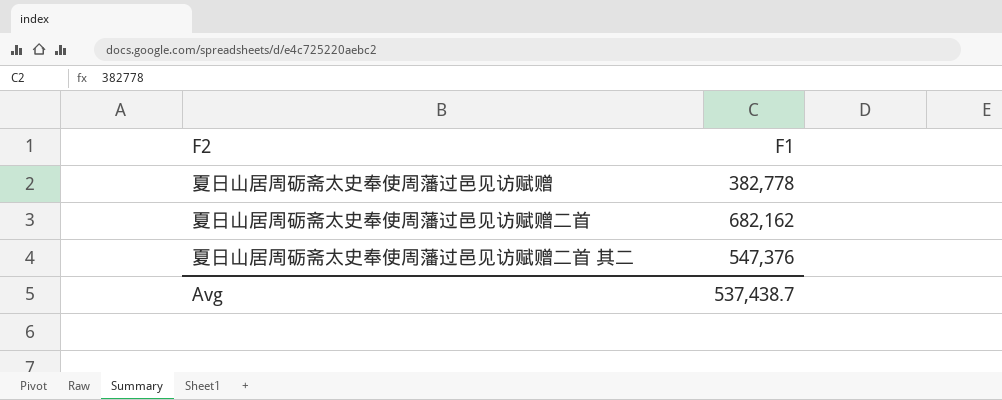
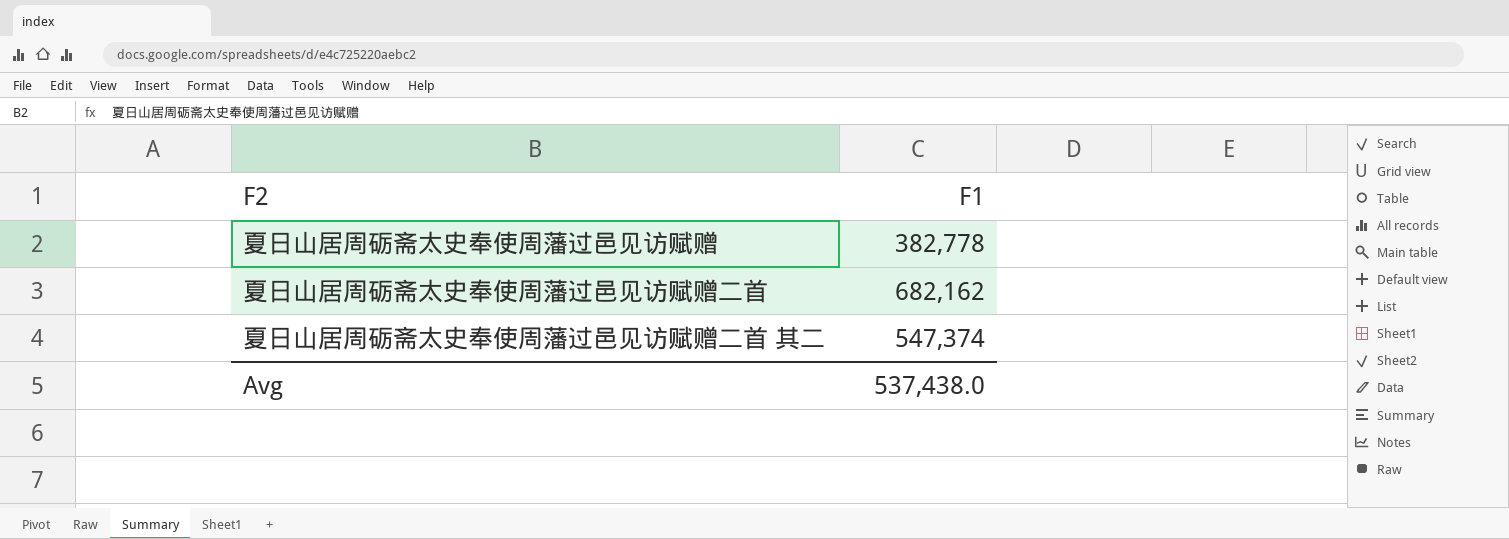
夏日山居周砺斋太史奉使周藩过邑见访赋赠二首 其二 | F1: 547,376 -> 547,374
Avg | F1: 537,438.7 -> 537,438.0

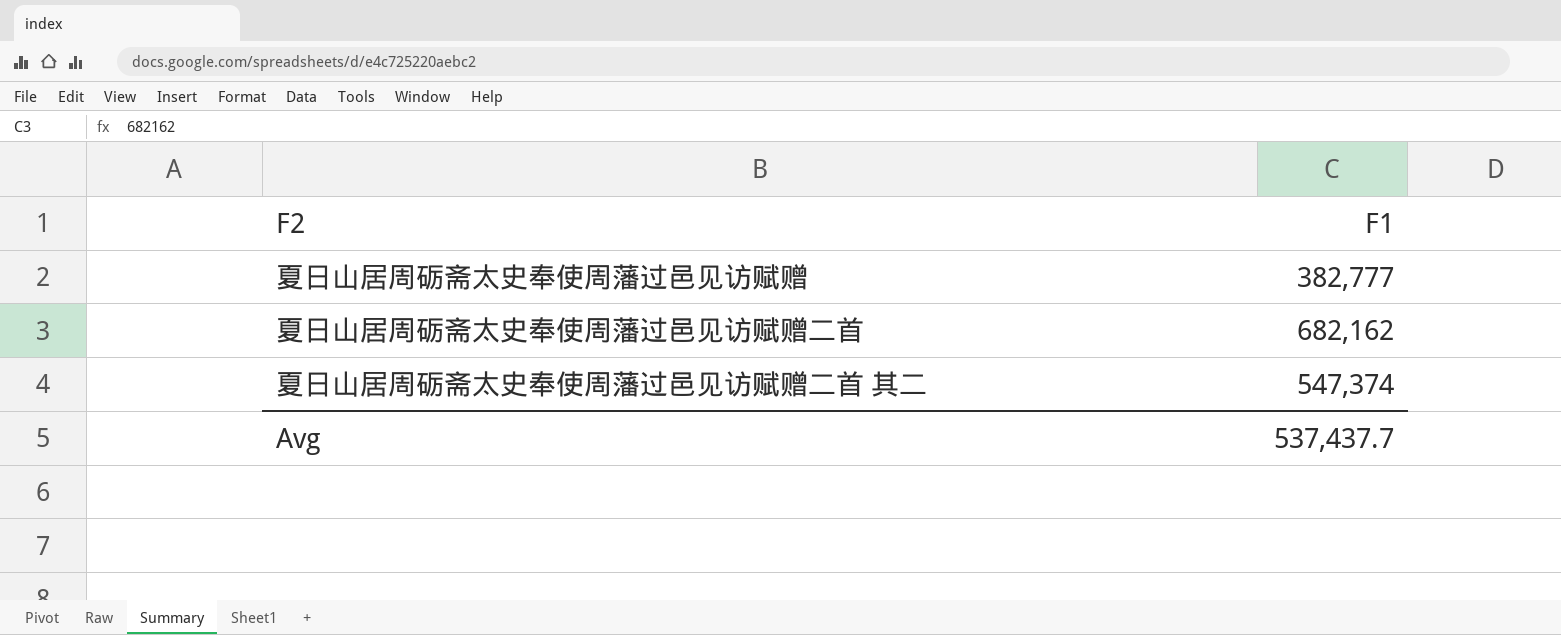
夏日山居周砺斋太史奉使周藩过邑见访赋赠 | F1: 382,778 -> 382,777
Avg | F1: 537,438.0 -> 537,437.7

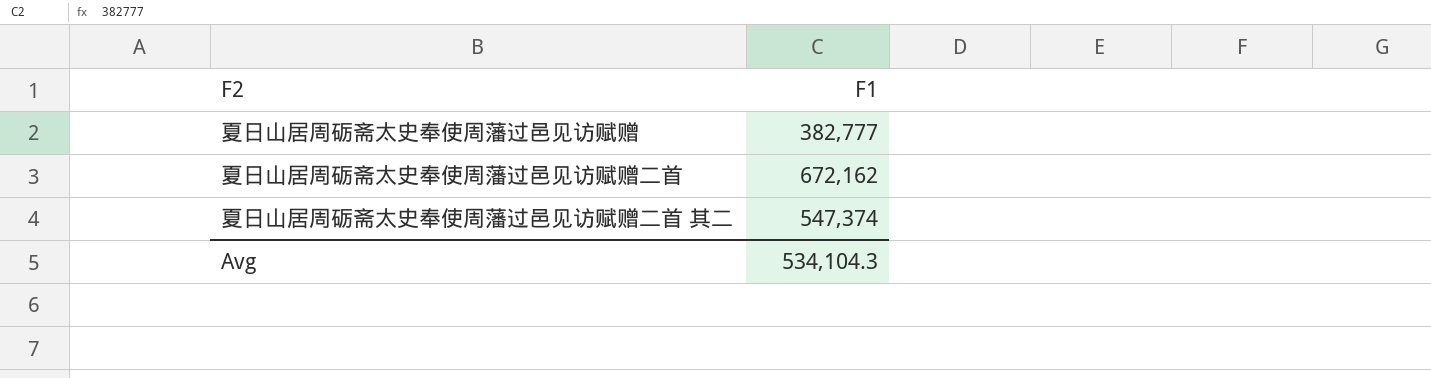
夏日山居周砺斋太史奉使周藩过邑见访赋赠二首 | F1: 682,162 -> 672,162
Avg | F1: 537,437.7 -> 534,104.3

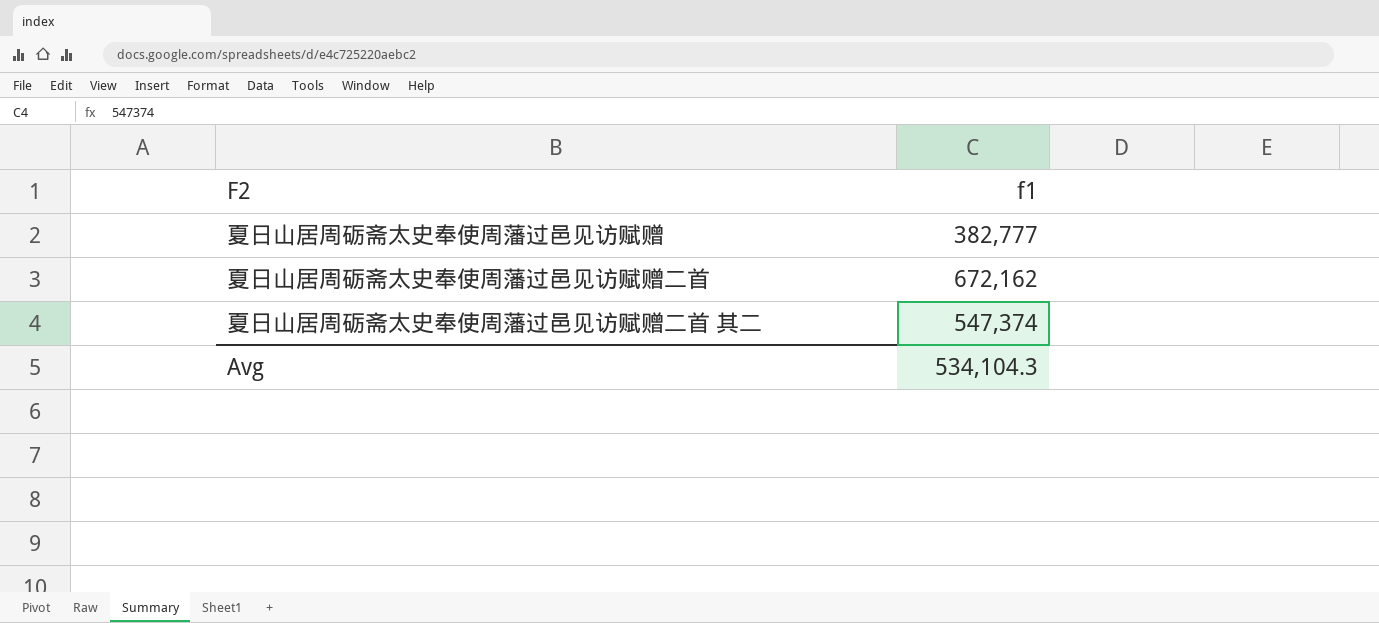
column name: F1 -> f1

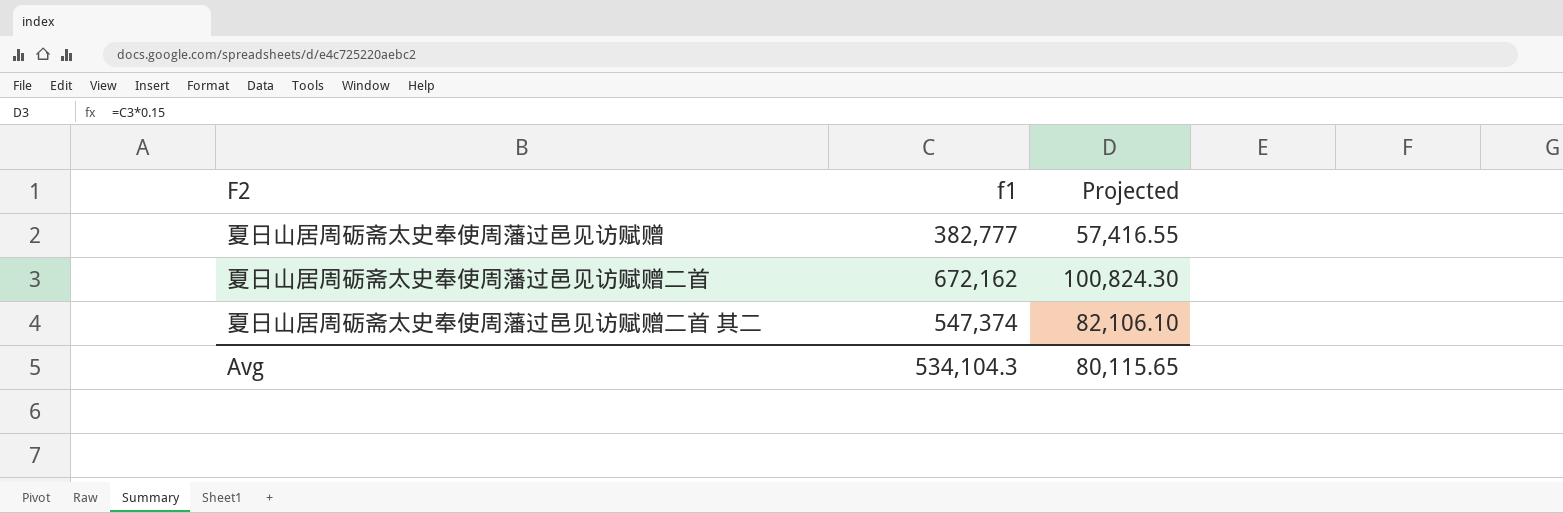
column Projected | formula: none -> [f1] * 0.15

